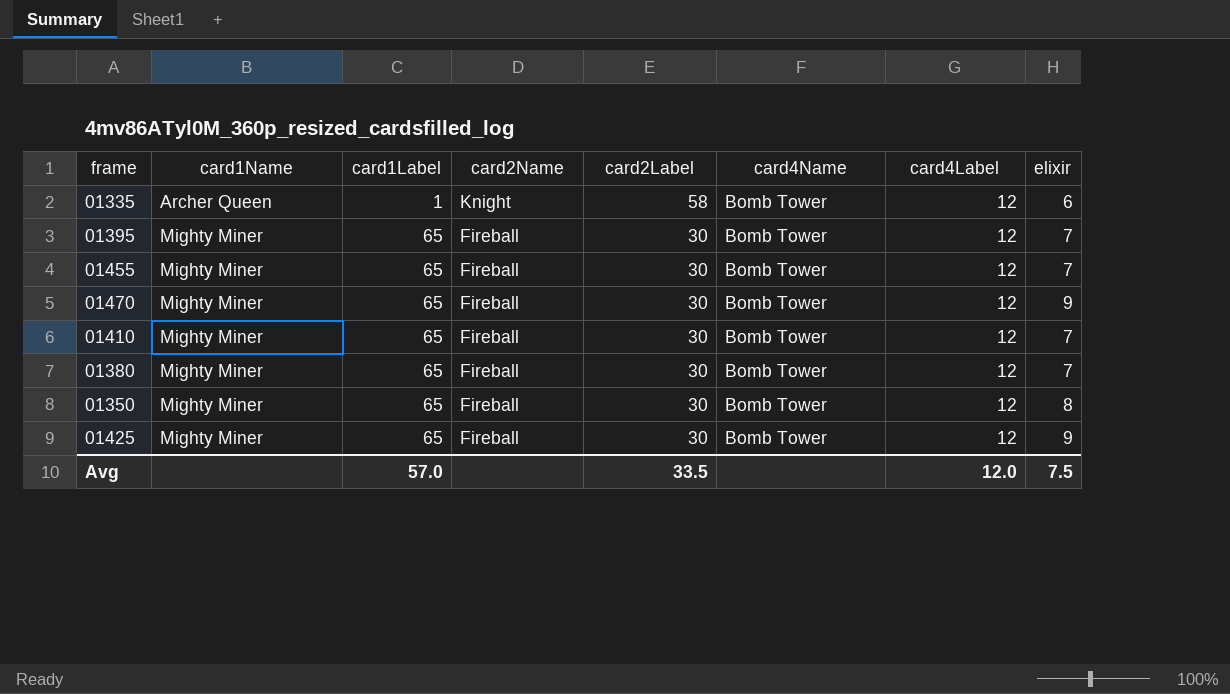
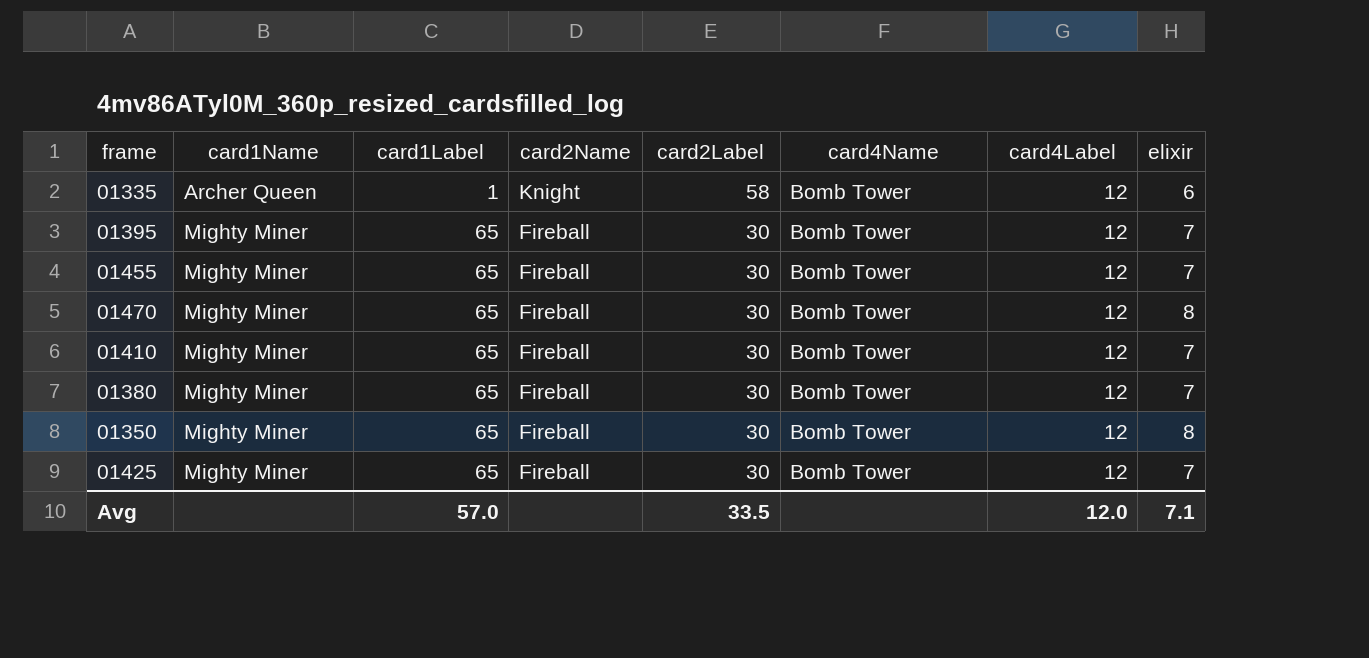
01470 | elixir: 9 -> 8
01425 | elixir: 9 -> 7
Avg | elixir: 7.5 -> 7.1

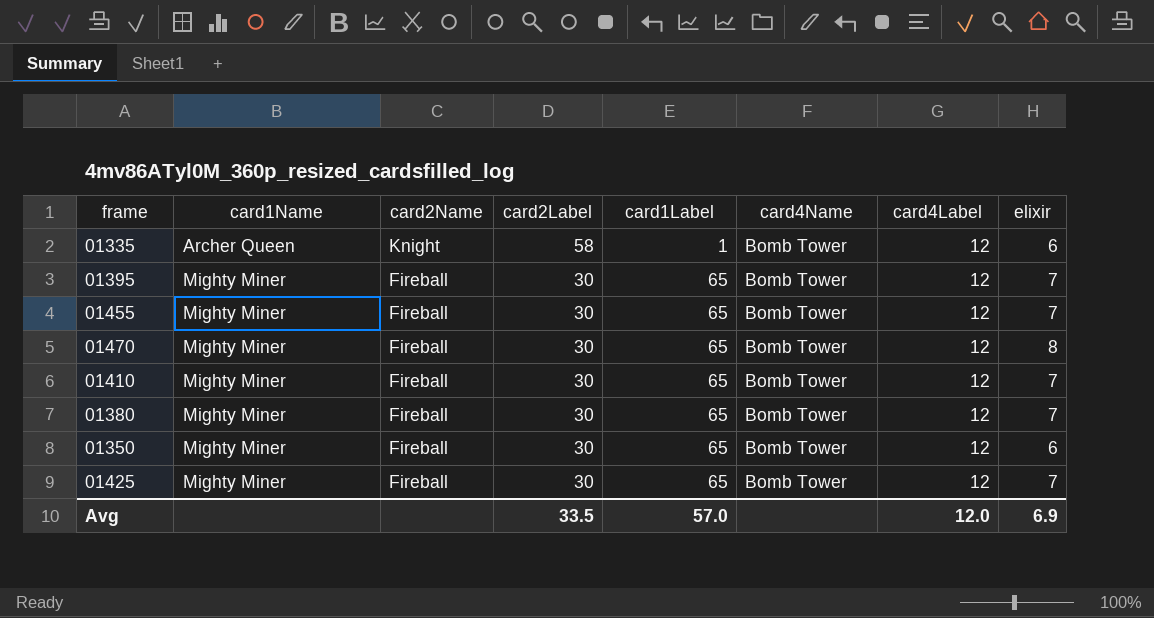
column card1Label | position: 3 -> 5
01350 | elixir: 8 -> 6
Avg | elixir: 7.1 -> 6.9

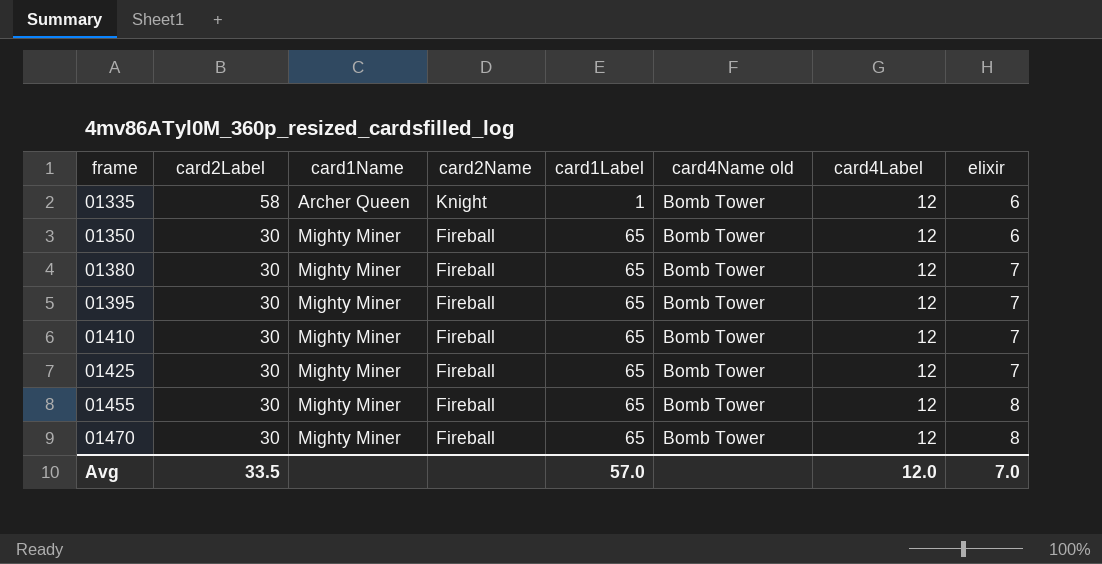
row order: card1Name ascending -> frame ascending
column card2Label | position: 4 -> 2
column name: card4Name -> card4Name old
01455 | elixir: 7 -> 8
Avg | elixir: 6.9 -> 7.0

